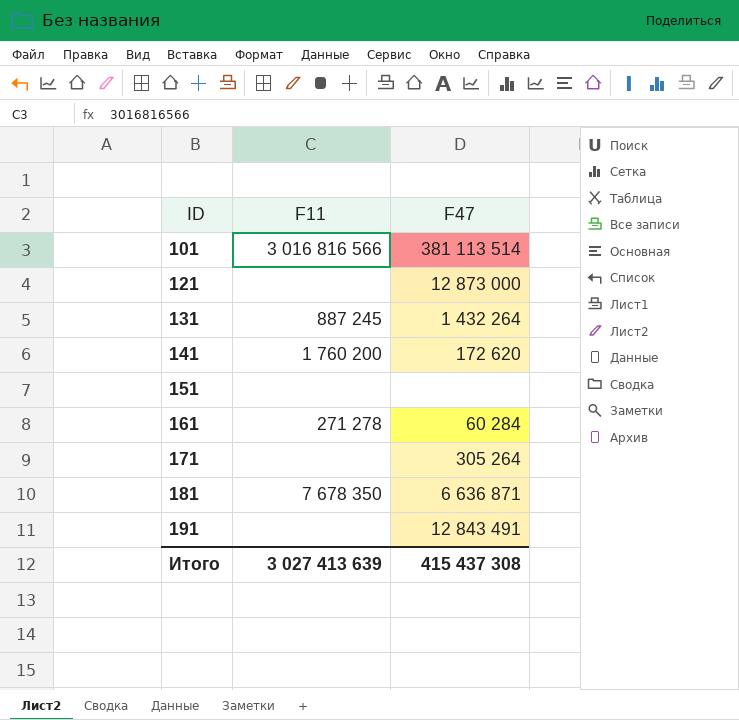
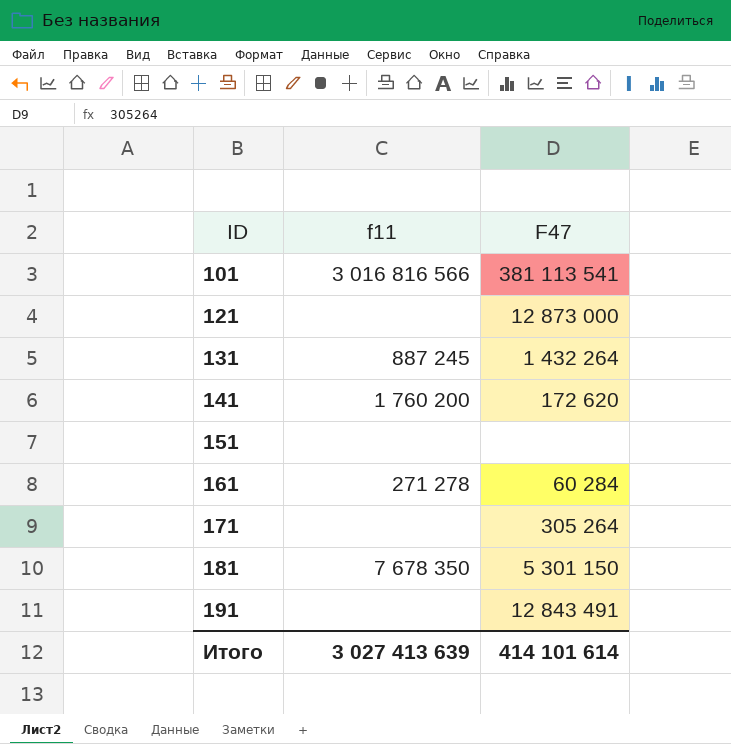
column name: F11 -> f11
101 | F47: 381 113 514 -> 381 113 541
181 | F47: 6 636 871 -> 5 301 150
Итого | F47: 415 437 308 -> 414 101 614

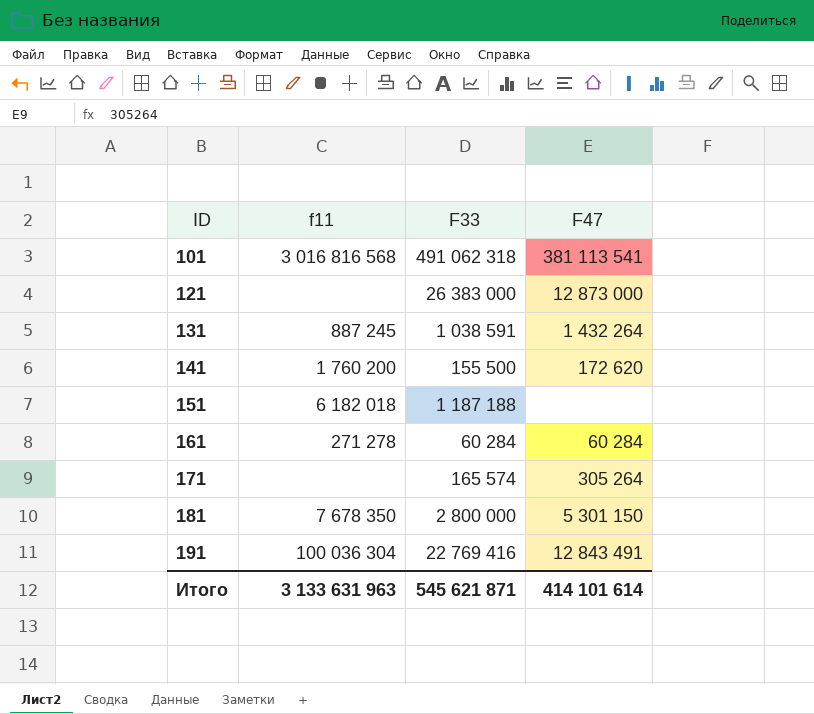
column F33 | position: none -> 3
101 | f11: 3 016 816 566 -> 3 016 816 568
151 | f11: none -> 6 182 018
191 | f11: none -> 100 036 304
Итого | f11: 3 027 413 639 -> 3 133 631 963

